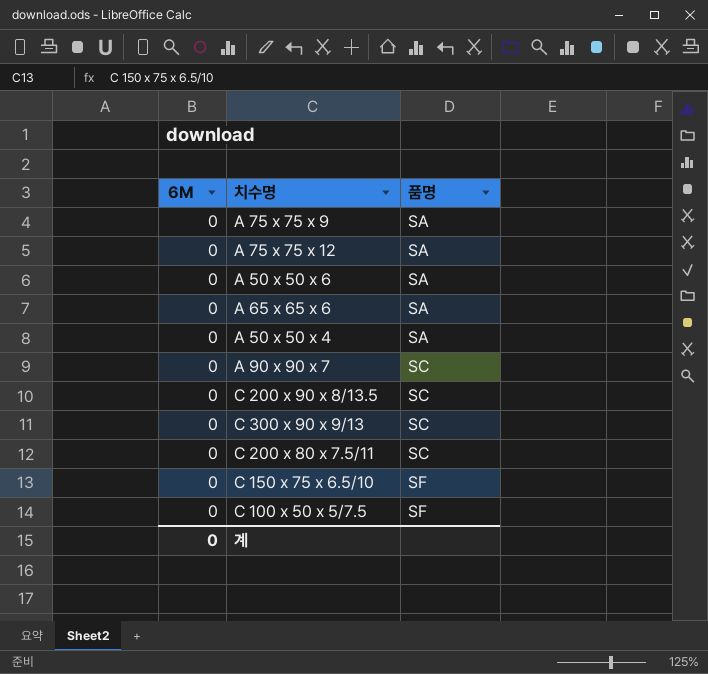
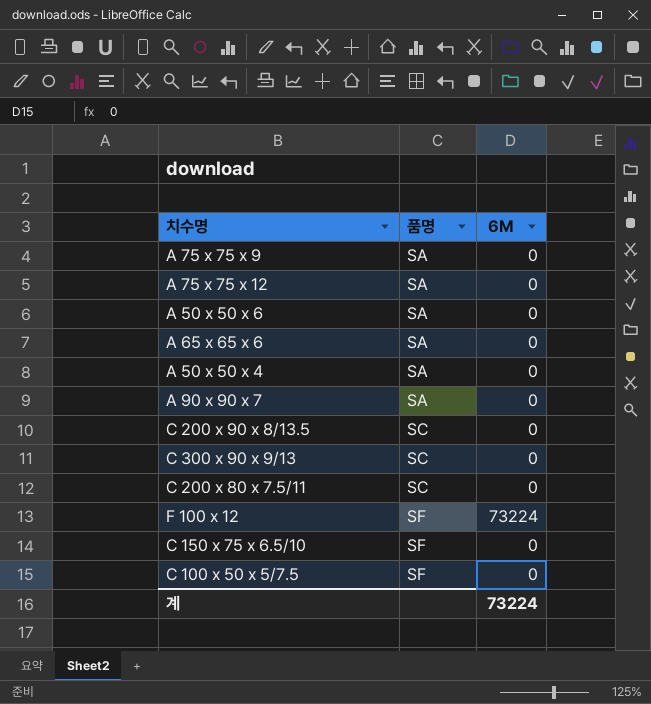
column 6M | position: 1 -> 3
A 90 x 90 x 7 | 품명: SC -> SA
row F 100 x 12: none -> SF | 73224
계 | 6M: 0 -> 73224

